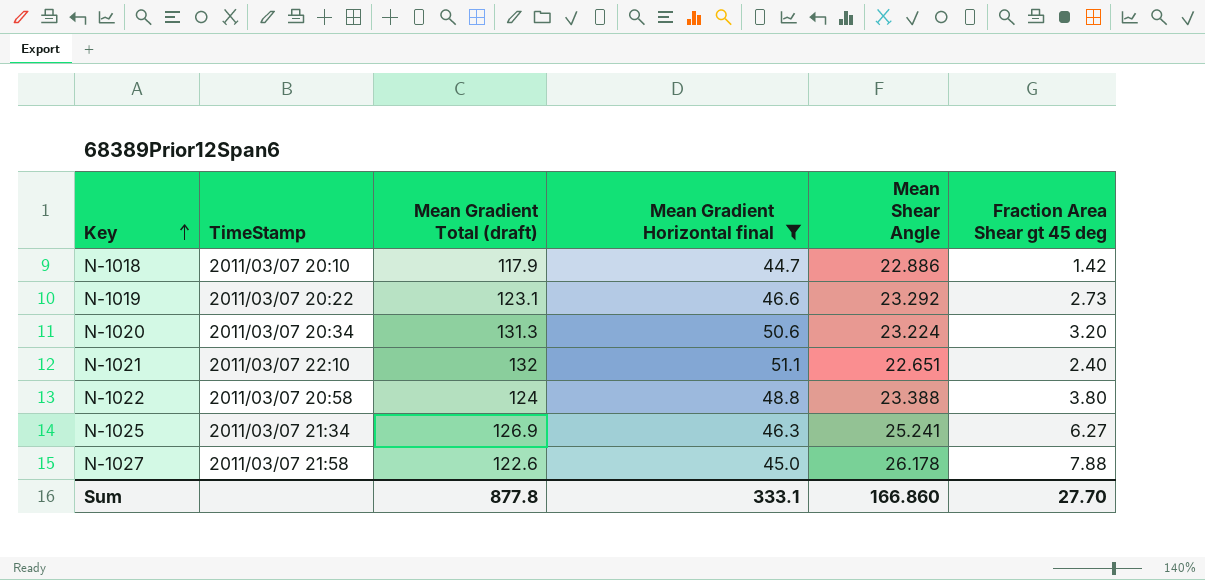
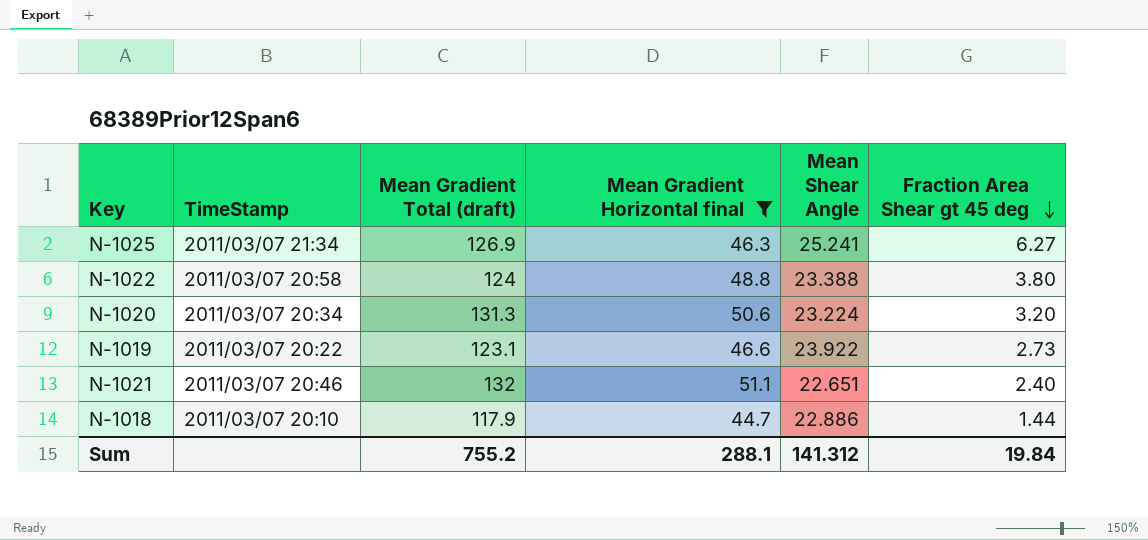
row order: Key ascending -> Fraction Area Shear gt 45 deg descending
row N-1027: 2011/03/07 21:58 | 122.6 | 45.0 | 26.178 | 7.88 -> none
N-1019 | Mean Shear Angle: 23.292 -> 23.922
N-1021 | TimeStamp: 2011/03/07 22:10 -> 2011/03/07 20:46
N-1018 | Fraction Area Shear gt 45 deg: 1.42 -> 1.44
Sum | Mean Gradient Total (draft): 877.8 -> 755.2
Sum | Mean Gradient Horizontal final: 333.1 -> 288.1
Sum | Mean Shear Angle: 166.860 -> 141.312
Sum | Fraction Area Shear gt 45 deg: 27.70 -> 19.84

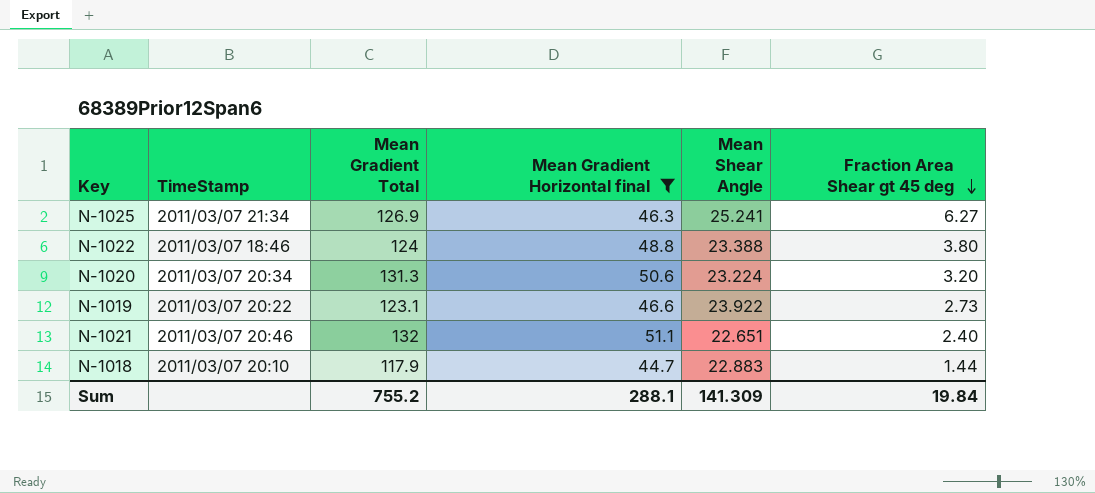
column name: Mean Gradient Total (draft) -> Mean Gradient Total
N-1022 | TimeStamp: 2011/03/07 20:58 -> 2011/03/07 18:46
N-1018 | Mean Shear Angle: 22.886 -> 22.883
Sum | Mean Shear Angle: 141.312 -> 141.309

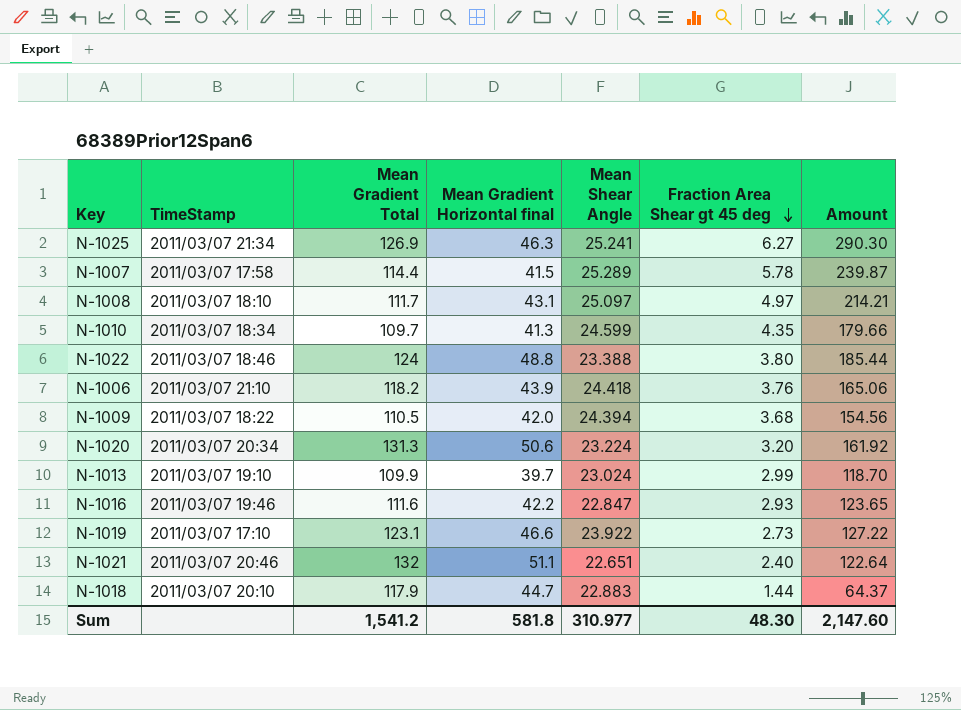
filter: Mean Gradient Horizontal final >= 44.7 -> none
column Amount | formula: none -> [Mean Gradient Horizontal final] * [Fraction Area Shear gt 45 deg]
N-1019 | TimeStamp: 2011/03/07 20:22 -> 2011/03/07 17:10
Sum | Mean Gradient Total: 755.2 -> 1,541.2
Sum | Mean Gradient Horizontal final: 288.1 -> 581.8
Sum | Mean Shear Angle: 141.309 -> 310.977
Sum | Fraction Area Shear gt 45 deg: 19.84 -> 48.30

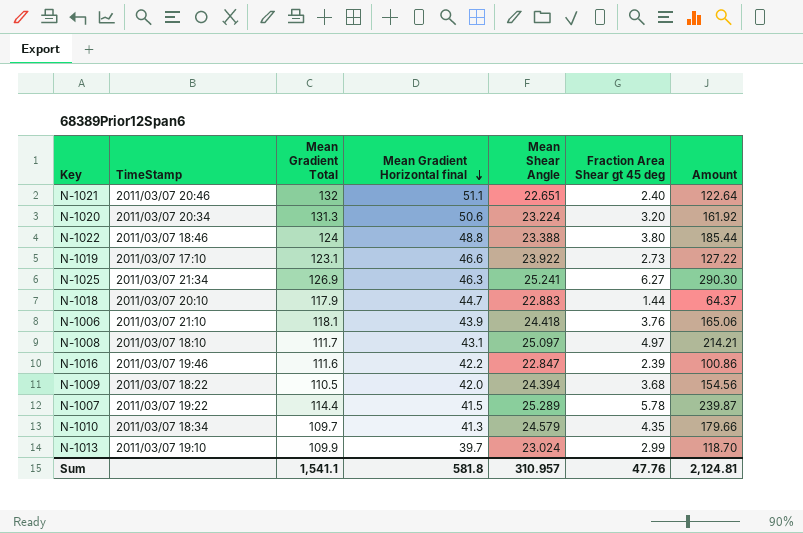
row order: Fraction Area Shear gt 45 deg descending -> Mean Gradient Horizontal final descending
N-1006 | Mean Gradient Total: 118.2 -> 118.1
N-1016 | Fraction Area Shear gt 45 deg: 2.93 -> 2.39
N-1016 | Amount: 123.65 -> 100.86
N-1007 | TimeStamp: 2011/03/07 17:58 -> 2011/03/07 19:22
N-1010 | Mean Shear Angle: 24.599 -> 24.579
Sum | Mean Gradient Total: 1,541.2 -> 1,541.1
Sum | Mean Shear Angle: 310.977 -> 310.957
Sum | Fraction Area Shear gt 45 deg: 48.30 -> 47.76
Sum | Amount: 2,147.60 -> 2,124.81

